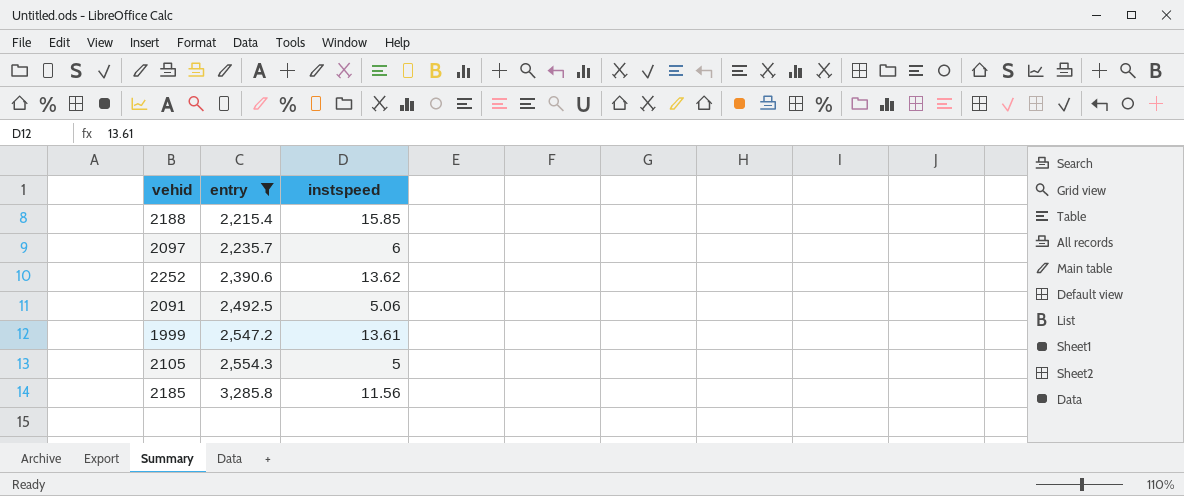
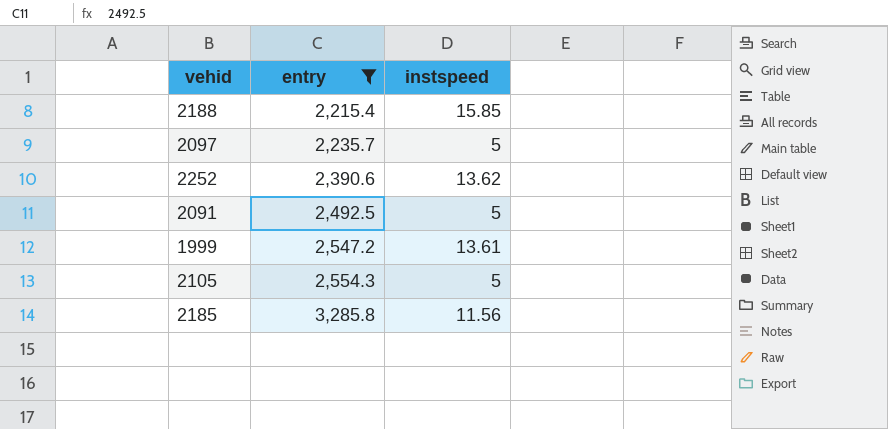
2097 | instspeed: 6 -> 5
2091 | instspeed: 5.06 -> 5

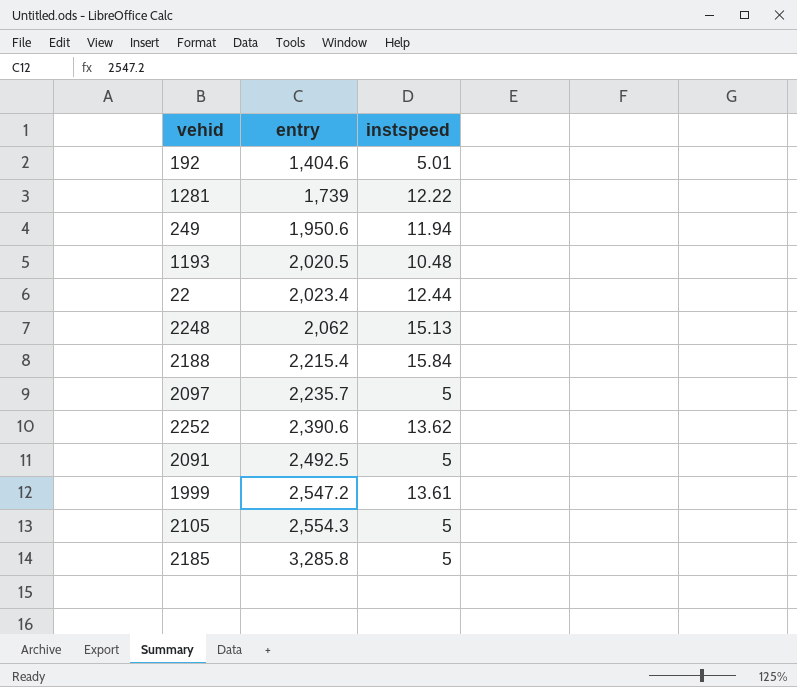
filter: entry >= 2,215.4 -> none
2188 | instspeed: 15.85 -> 15.84
2185 | instspeed: 11.56 -> 5

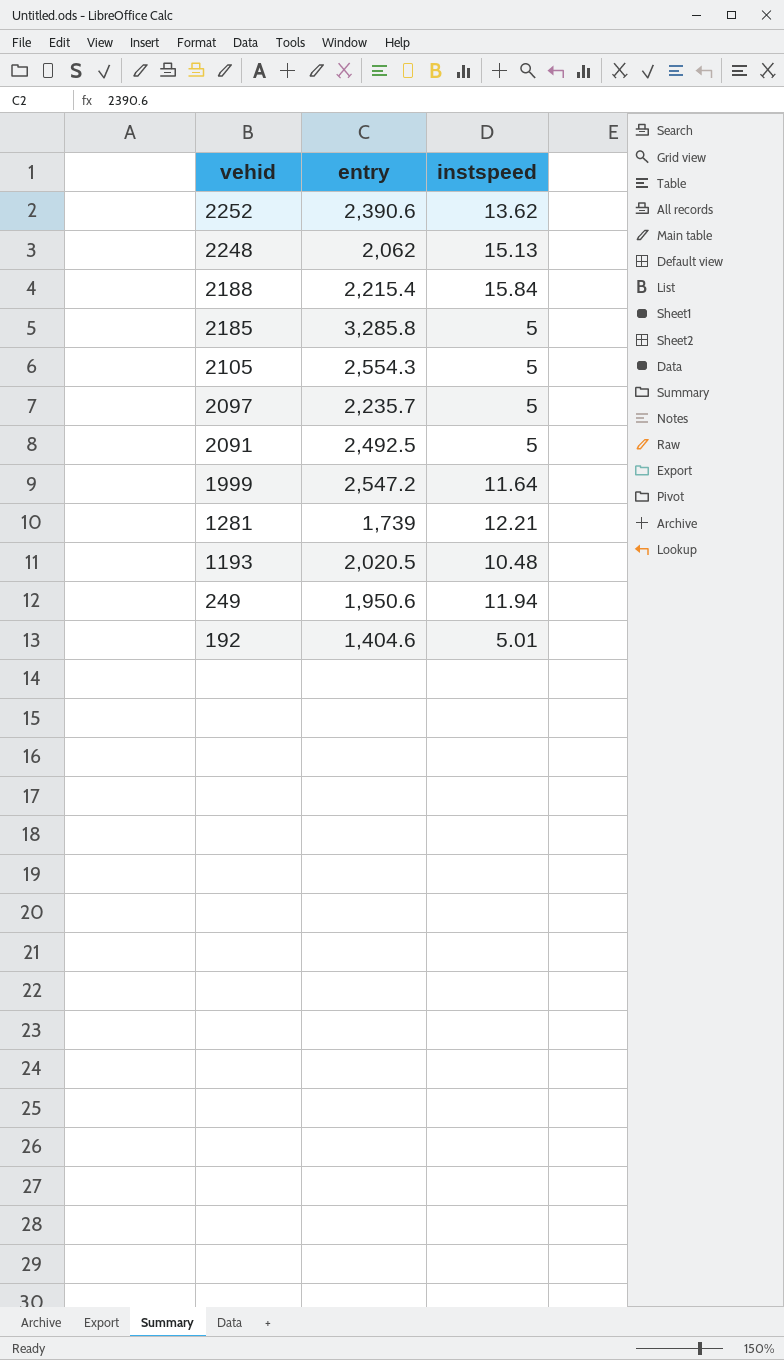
row order: entry ascending -> vehid descending
row 22: 2,023.4 | 12.44 -> none
1999 | instspeed: 13.61 -> 11.64
1281 | instspeed: 12.22 -> 12.21

